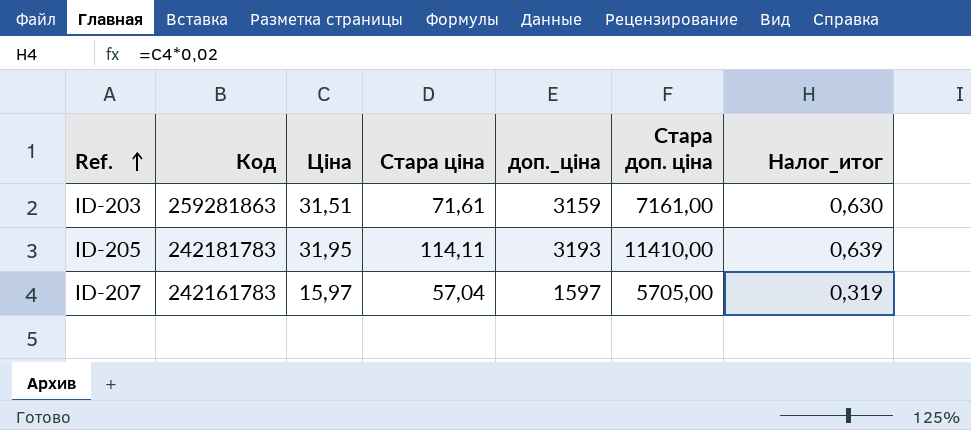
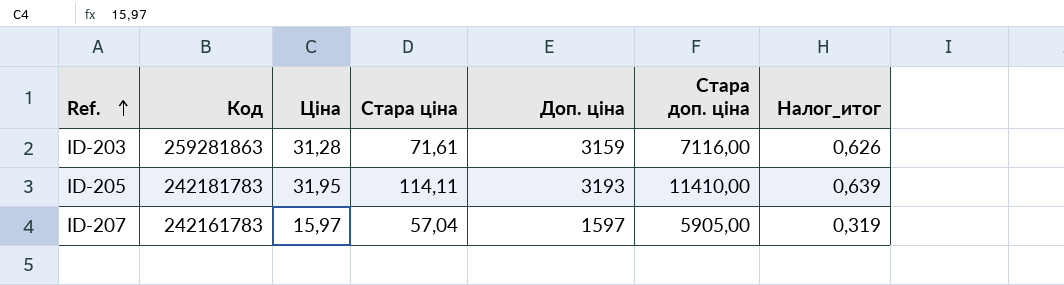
column name: доп._ціна -> Доп. ціна
ID-203 | Ціна: 31,51 -> 31,28
ID-203 | Стара доп. ціна: 7161,00 -> 7116,00
ID-203 | Налог_итог: 0,630 -> 0,626
ID-207 | Стара доп. ціна: 5705,00 -> 5905,00

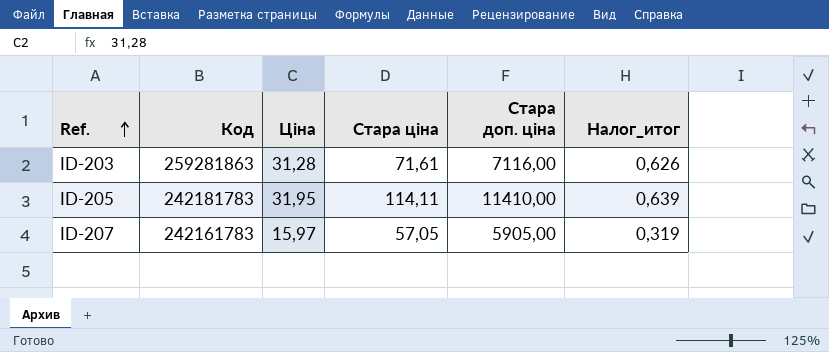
column Доп. ціна | position: 5 -> none
ID-207 | Стара ціна: 57,04 -> 57,05

